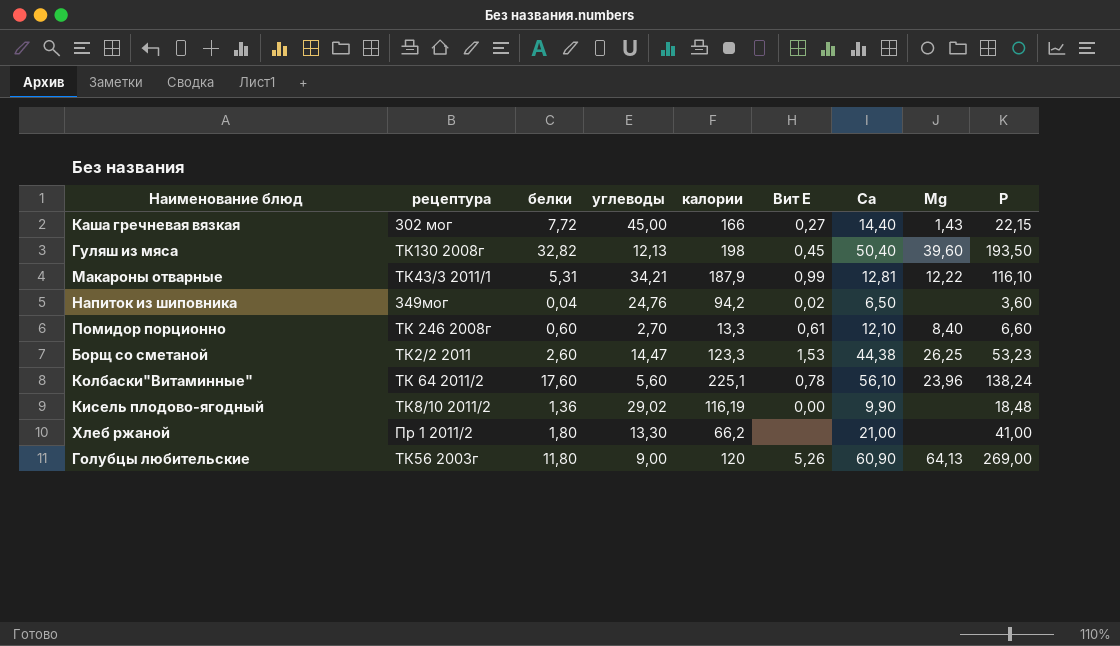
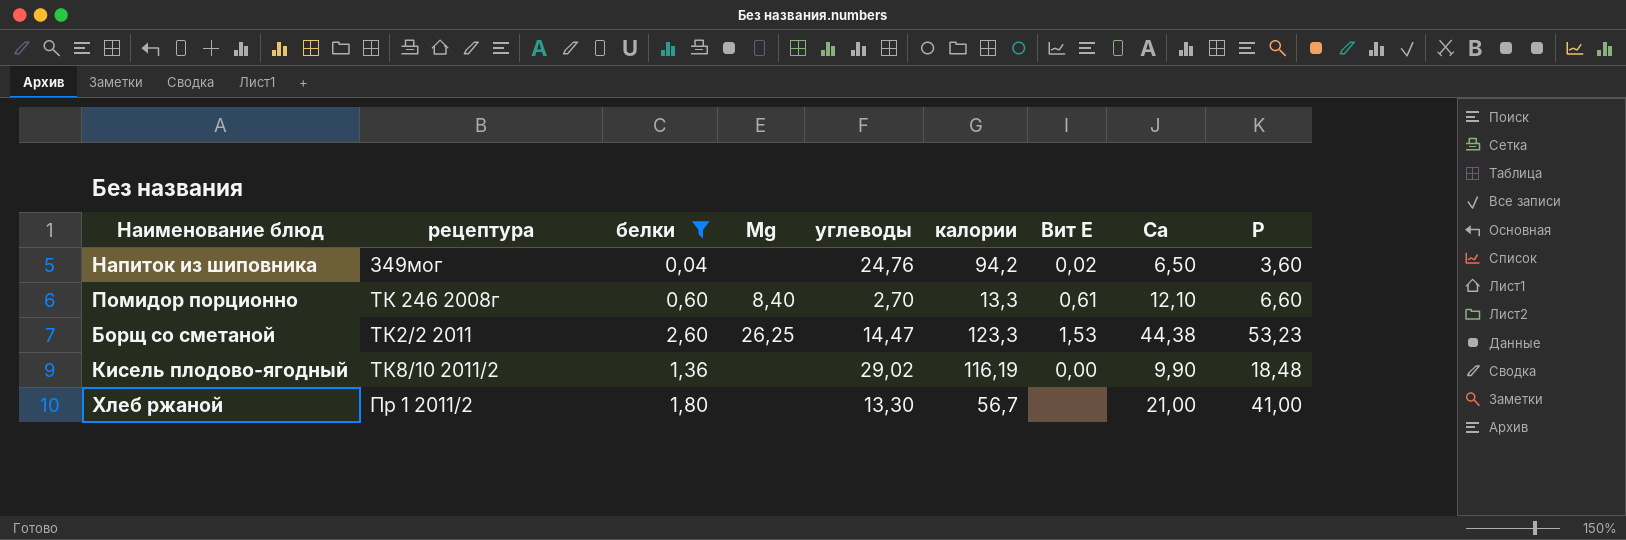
filter: none -> белки <= 2,60
column Mg | position: 8 -> 4
Хлеб ржаной | калории: 66,2 -> 56,7

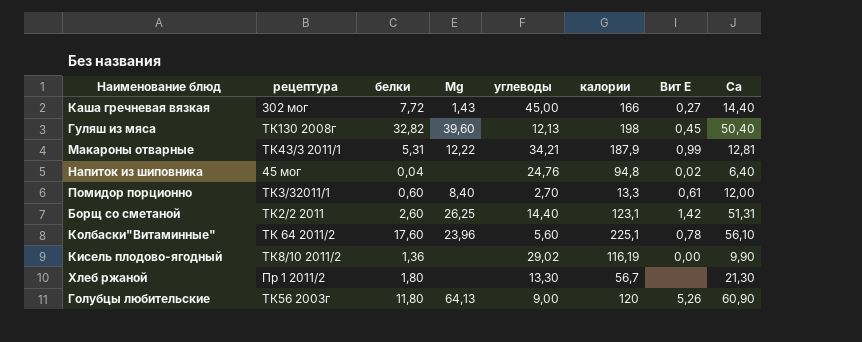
filter: белки <= 2,60 -> none
column P | position: 9 -> none
Напиток из шиповника | рецептура: 349мог -> 45 мог
Напиток из шиповника | калории: 94,2 -> 94,8
Напиток из шиповника | Ca: 6,50 -> 6,40
Помидор порционно | рецептура: ТК 246 2008г -> ТК3/32011/1
Помидор порционно | Ca: 12,10 -> 12,00
Борщ со сметаной | углеводы: 14,47 -> 14,40
Борщ со сметаной | калории: 123,3 -> 123,1
Борщ со сметаной | Вит Е: 1,53 -> 1,42
Борщ со сметаной | Ca: 44,38 -> 51,31
Хлеб ржаной | Ca: 21,00 -> 21,30

